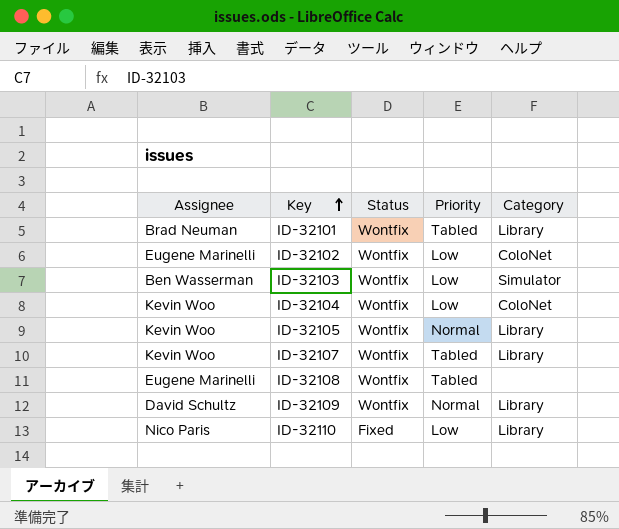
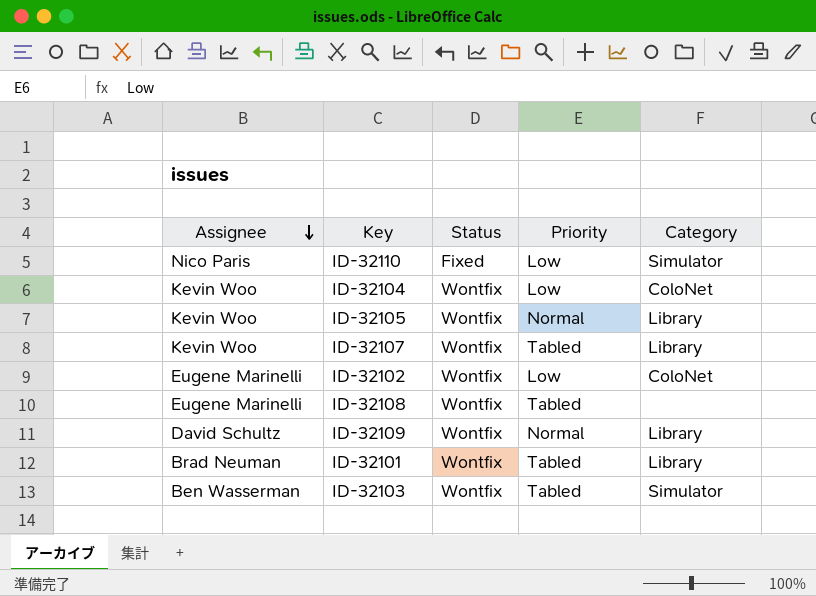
row order: Key ascending -> Assignee descending
ID-32110 | Category: Library -> Simulator
ID-32103 | Priority: Low -> Tabled

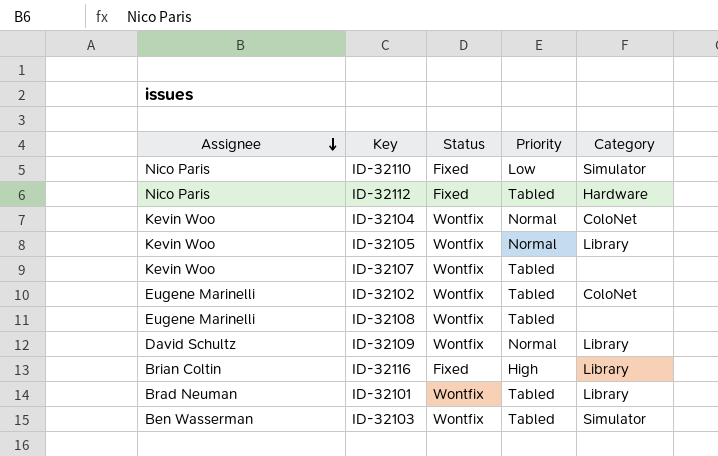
row ID-32112: none -> Nico Paris | Fixed | Tabled | Hardware
ID-32104 | Priority: Low -> Normal
ID-32107 | Category: Library -> none
ID-32102 | Priority: Low -> Tabled
row ID-32116: none -> Brian Coltin | Fixed | High | Library

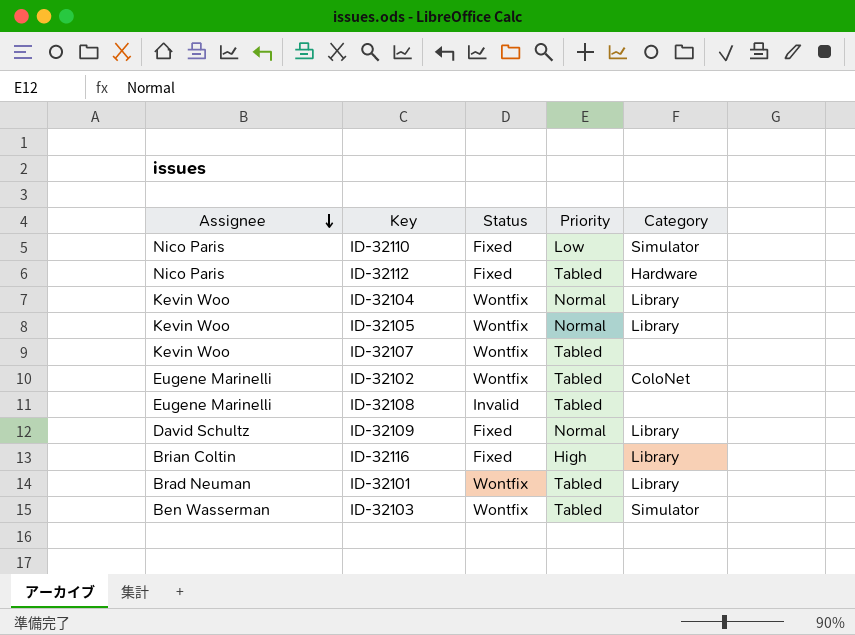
ID-32104 | Category: ColoNet -> Library
ID-32108 | Status: Wontfix -> Invalid
ID-32109 | Status: Wontfix -> Fixed

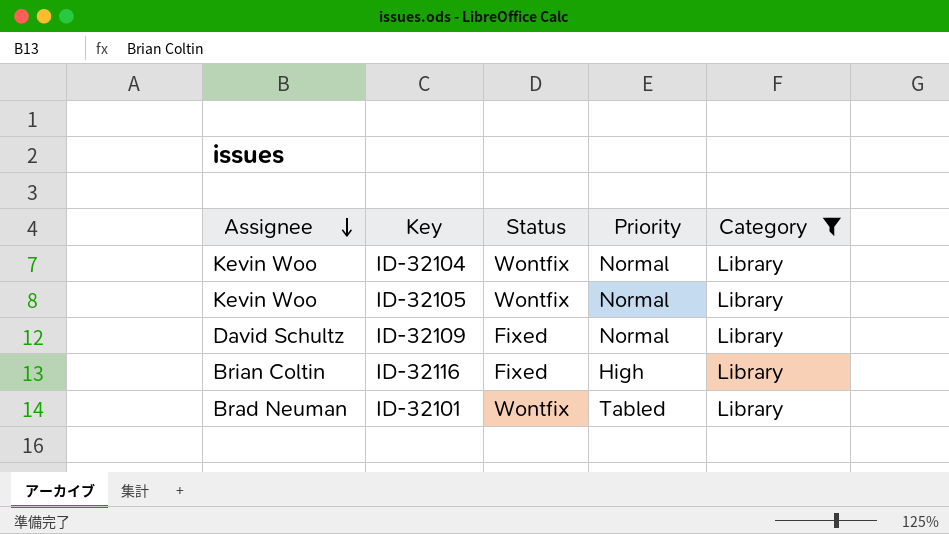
filter: none -> Category = Library

